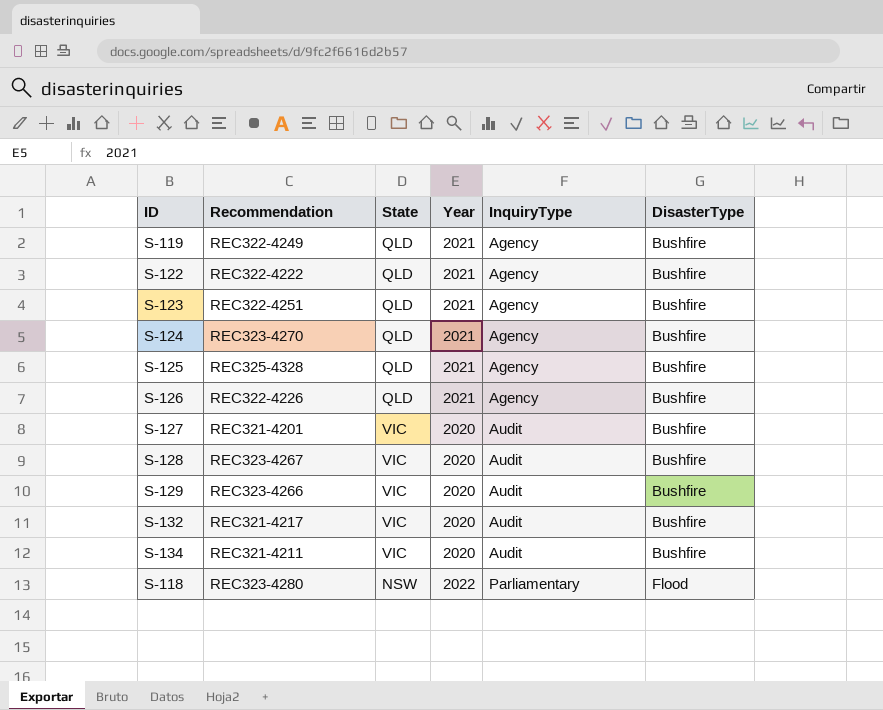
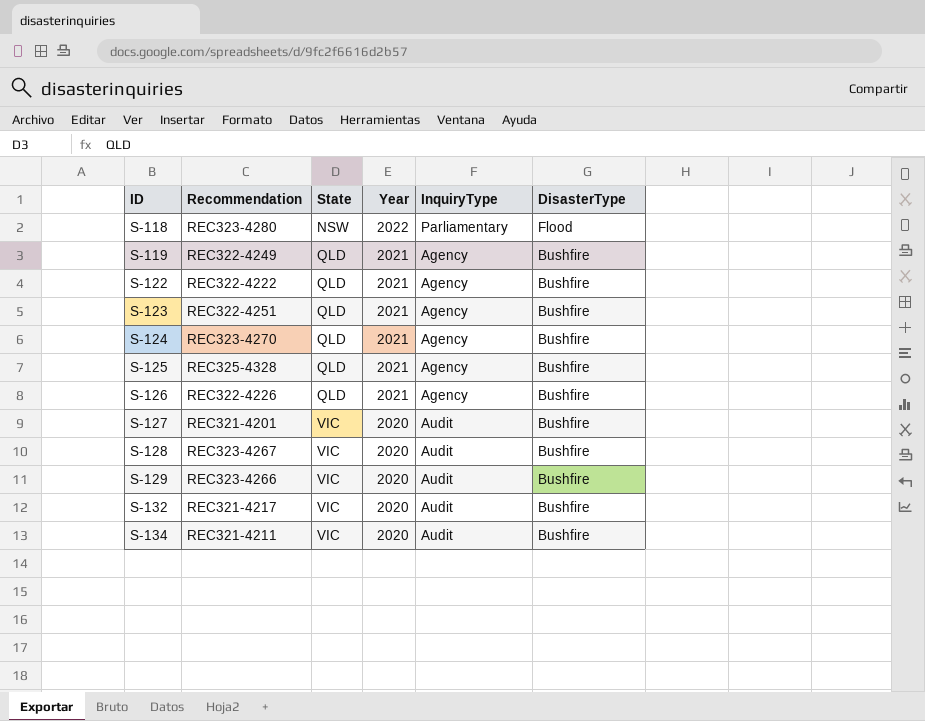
row order: InquiryType ascending -> ID ascending

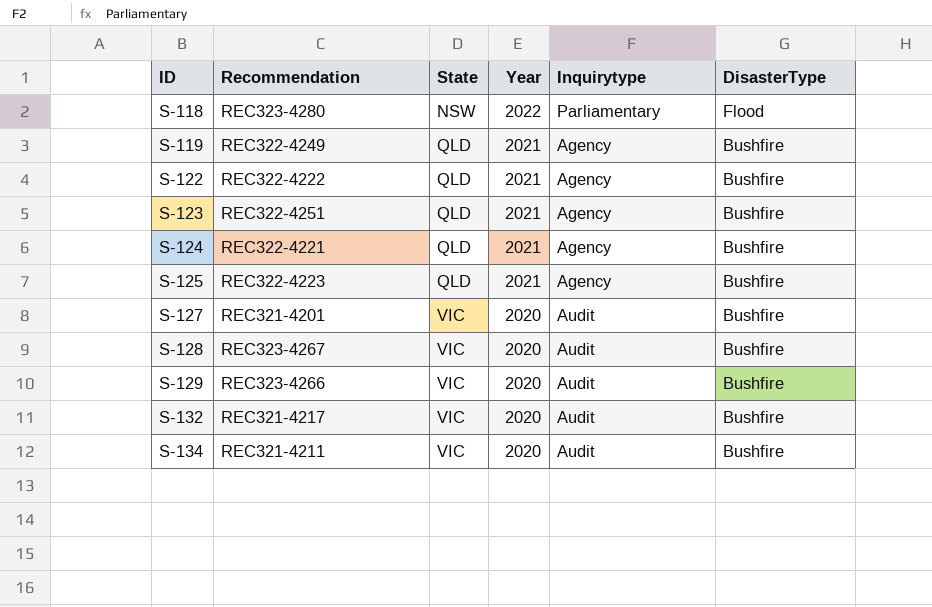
column name: InquiryType -> Inquirytype
row S-126: REC322-4226 | QLD | 2021 | Agency | Bushfire -> none
S-124 | Recommendation: REC323-4270 -> REC322-4221
S-125 | Recommendation: REC325-4328 -> REC322-4223

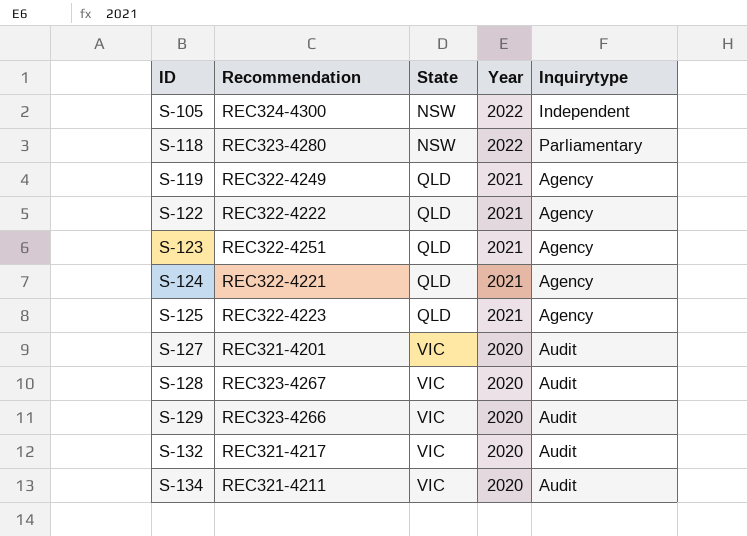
column DisasterType | position: 6 -> none
row S-105: none -> REC324-4300 | NSW | 2022 | Independent

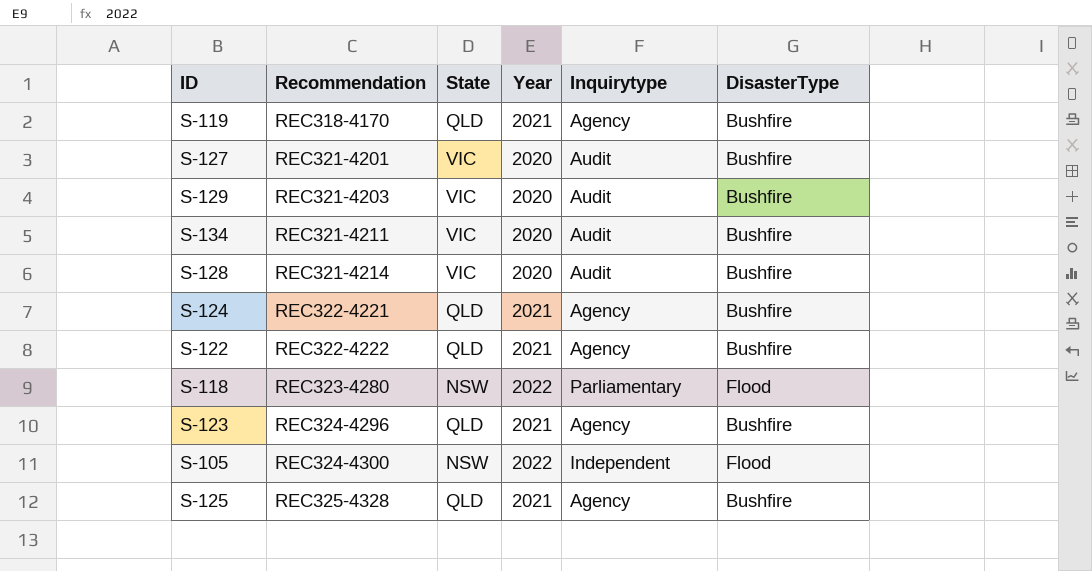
row order: ID ascending -> Recommendation ascending
column DisasterType | position: none -> 6
row S-132: REC321-4217 | VIC | 2020 | Audit -> none
S-119 | Recommendation: REC322-4249 -> REC318-4170
S-129 | Recommendation: REC323-4266 -> REC321-4203
S-128 | Recommendation: REC323-4267 -> REC321-4214
S-123 | Recommendation: REC322-4251 -> REC324-4296
S-125 | Recommendation: REC322-4223 -> REC325-4328

